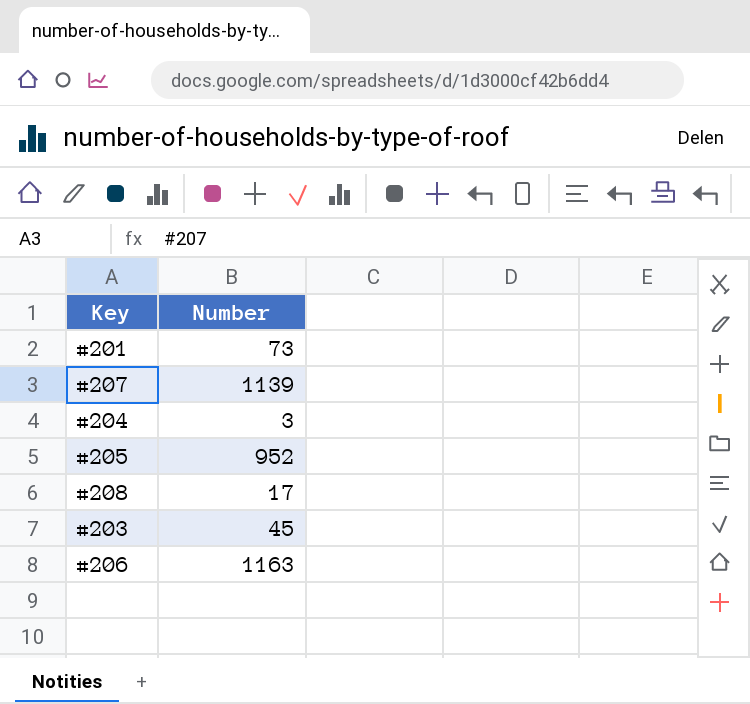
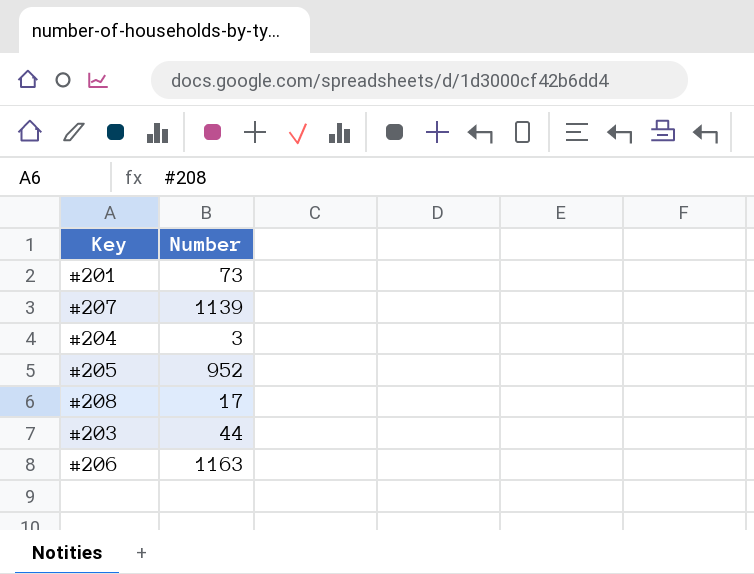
#203 | Number: 45 -> 44

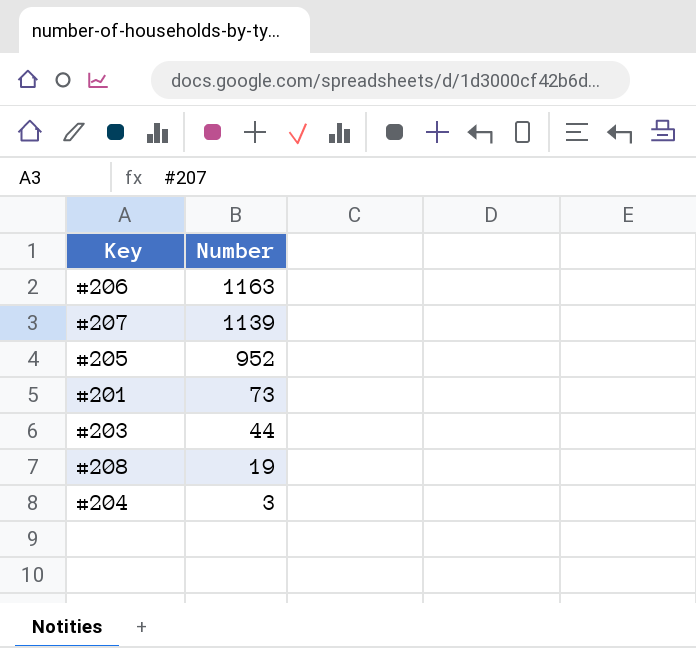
row order: none -> Number descending
#208 | Number: 17 -> 19

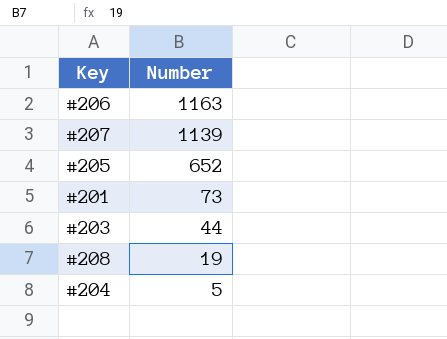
#205 | Number: 952 -> 652
#204 | Number: 3 -> 5

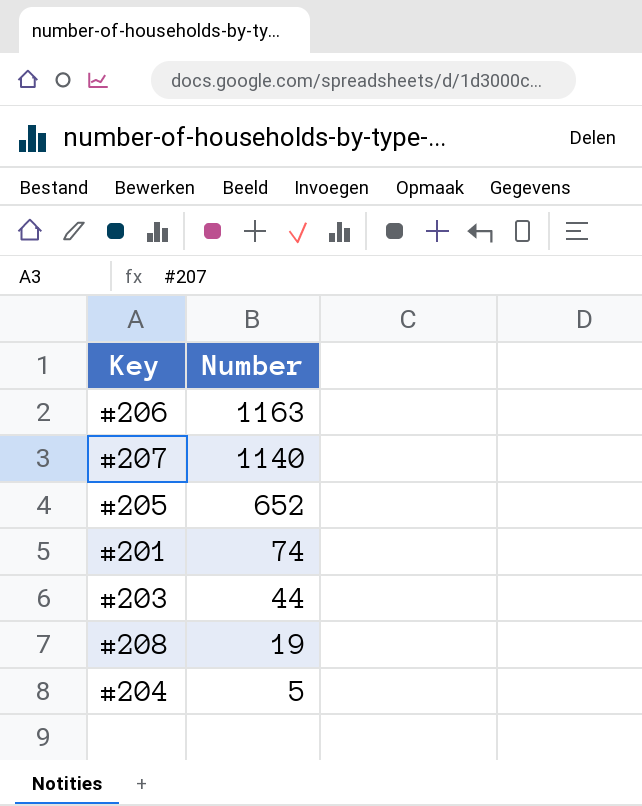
#207 | Number: 1139 -> 1140
#201 | Number: 73 -> 74

